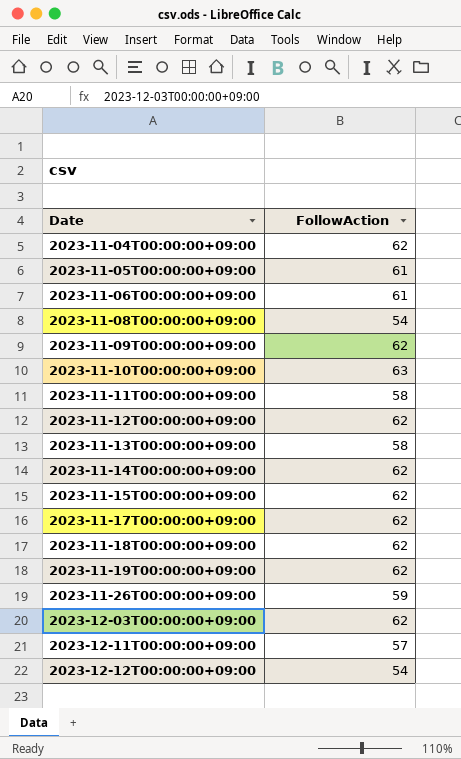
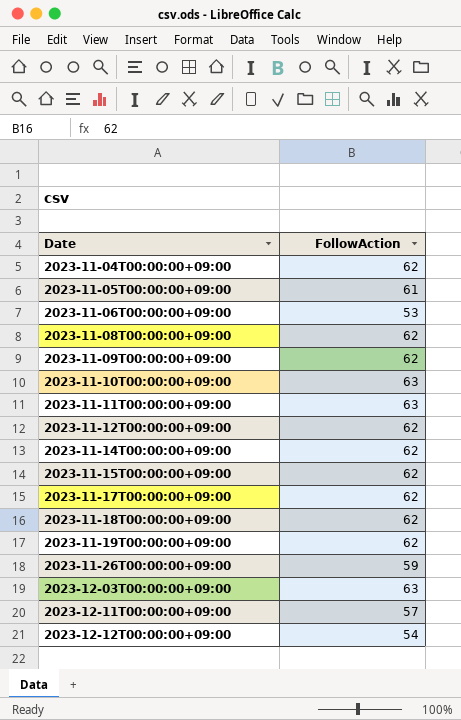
row 2023-11-13T00:00:00+09:00: 58 -> none
2023-11-06T00:00:00+09:00 | FollowAction: 61 -> 53
2023-11-08T00:00:00+09:00 | FollowAction: 54 -> 62
2023-11-11T00:00:00+09:00 | FollowAction: 58 -> 63
2023-12-03T00:00:00+09:00 | FollowAction: 62 -> 63

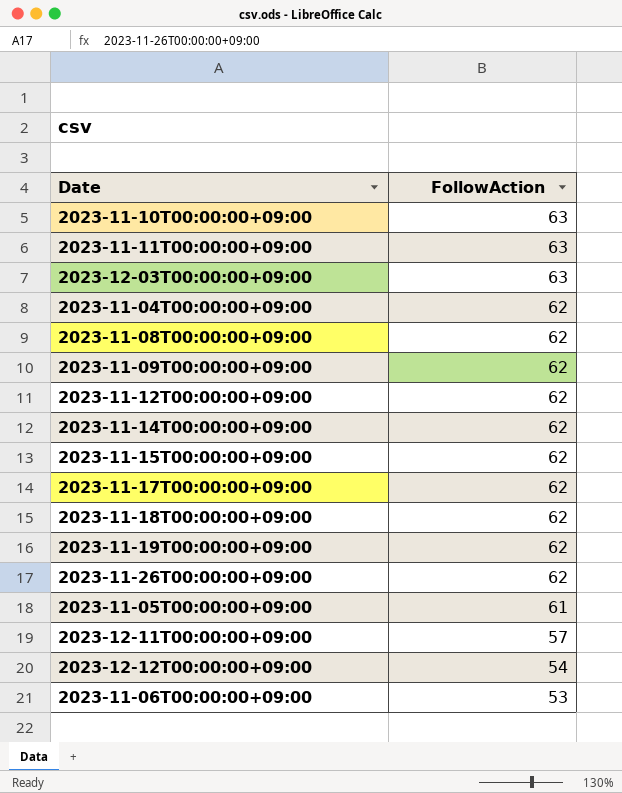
row order: Date ascending -> FollowAction descending
2023-11-26T00:00:00+09:00 | FollowAction: 59 -> 62

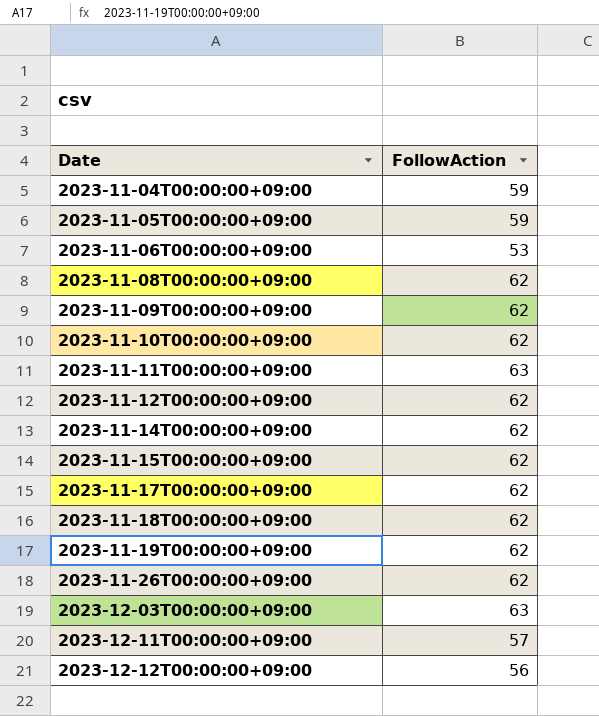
row order: FollowAction descending -> Date ascending
2023-11-04T00:00:00+09:00 | FollowAction: 62 -> 59
2023-11-05T00:00:00+09:00 | FollowAction: 61 -> 59
2023-11-10T00:00:00+09:00 | FollowAction: 63 -> 62
2023-12-12T00:00:00+09:00 | FollowAction: 54 -> 56

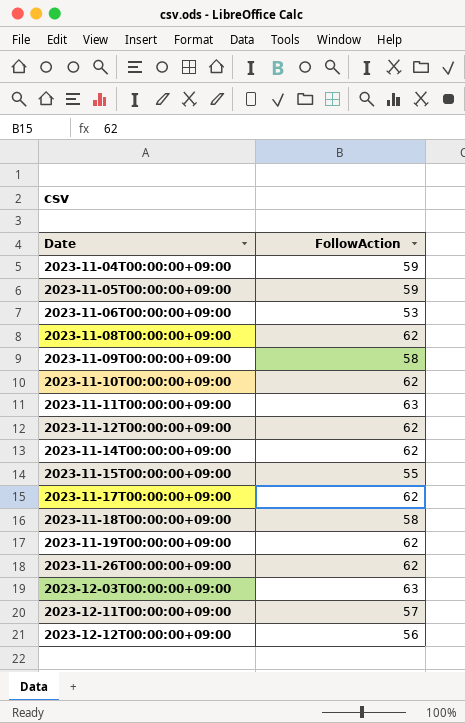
2023-11-09T00:00:00+09:00 | FollowAction: 62 -> 58
2023-11-15T00:00:00+09:00 | FollowAction: 62 -> 55
2023-11-18T00:00:00+09:00 | FollowAction: 62 -> 58

